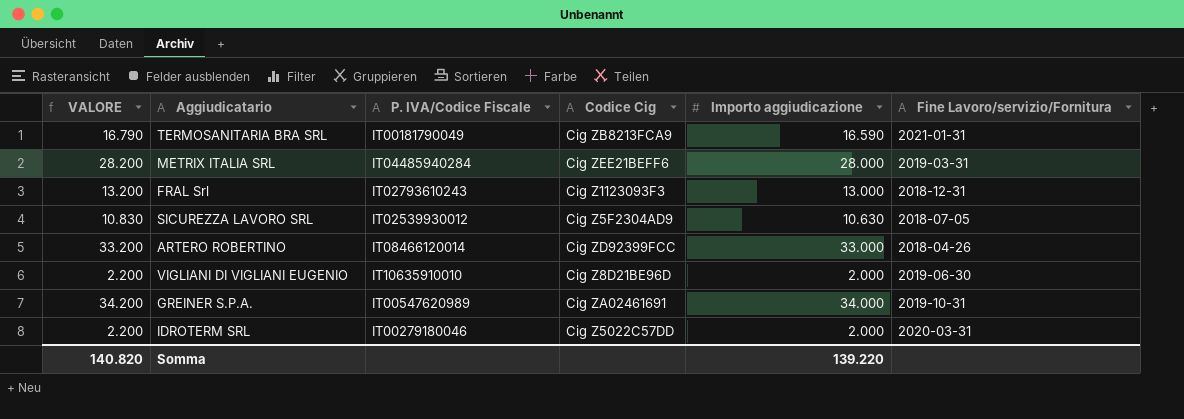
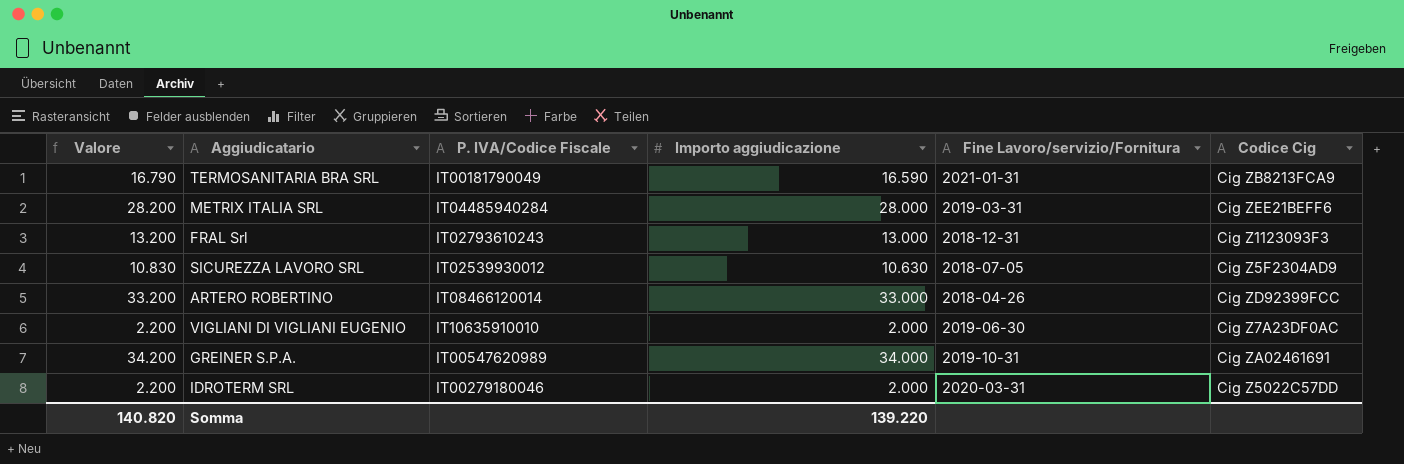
column name: VALORE -> Valore
column Codice Cig | position: 4 -> 6
VIGLIANI DI VIGLIANI EUGENIO | Codice Cig: Cig Z8D21BE96D -> Cig Z7A23DF0AC

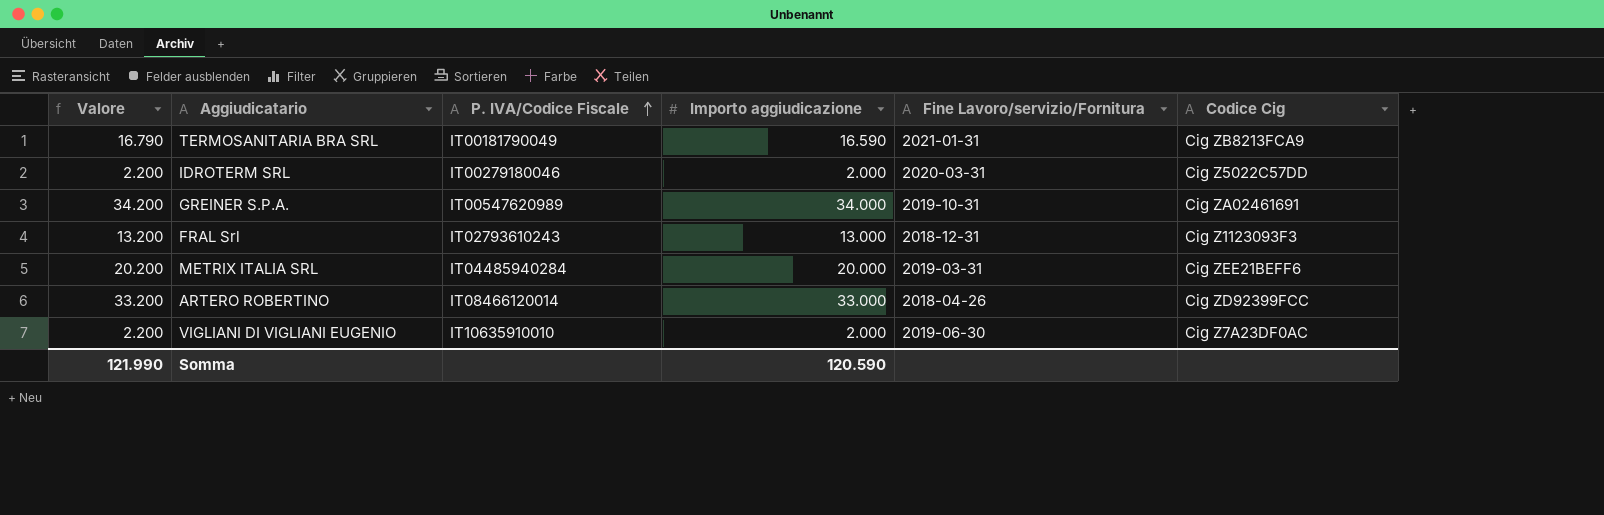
row order: none -> P. IVA/Codice Fiscale ascending
row SICUREZZA LAVORO SRL: 10.830 | IT02539930012 | 10.630 | 2018-07-05 | Cig Z5F2304AD9 -> none
METRIX ITALIA SRL | Valore: 28.200 -> 20.200
METRIX ITALIA SRL | Importo aggiudicazione: 28.000 -> 20.000
Somma | Valore: 140.820 -> 121.990
Somma | Importo aggiudicazione: 139.220 -> 120.590

